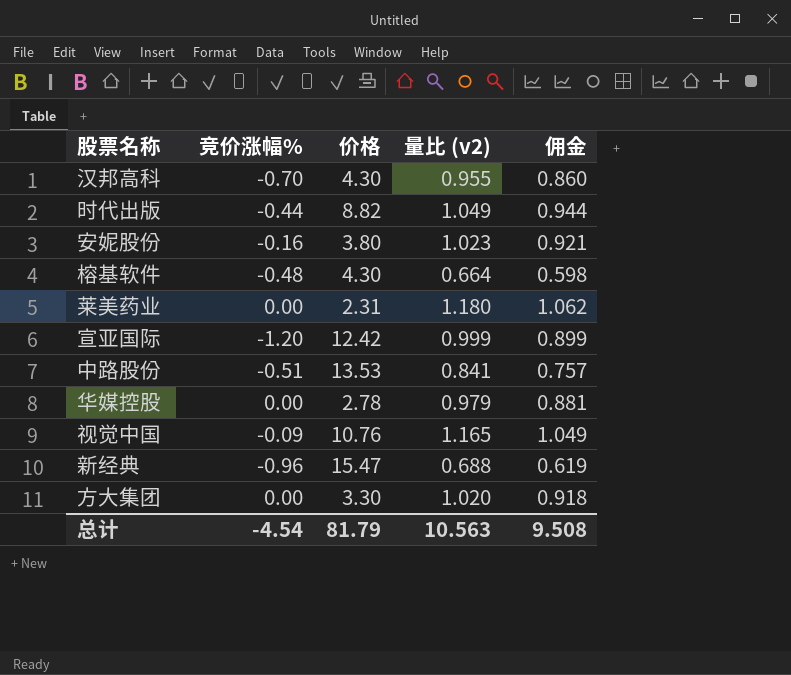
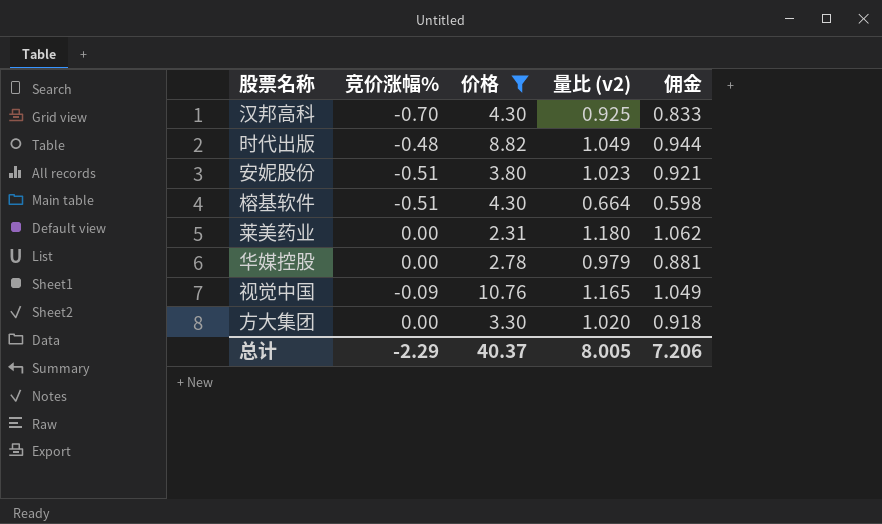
filter: none -> 价格 <= 10.76
汉邦高科 | 量比 (v2): 0.955 -> 0.925
汉邦高科 | 佣金: 0.860 -> 0.833
时代出版 | 竞价涨幅%: -0.44 -> -0.48
安妮股份 | 竞价涨幅%: -0.16 -> -0.51
榕基软件 | 竞价涨幅%: -0.48 -> -0.51
总计 | 竞价涨幅%: -4.54 -> -2.29
总计 | 价格: 81.79 -> 40.37
总计 | 量比 (v2): 10.563 -> 8.005
总计 | 佣金: 9.508 -> 7.206

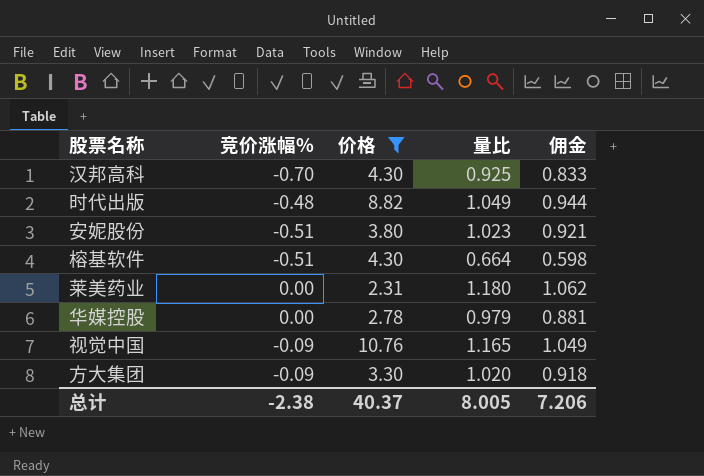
column name: 量比 (v2) -> 量比
方大集团 | 竞价涨幅%: 0.00 -> -0.09
总计 | 竞价涨幅%: -2.29 -> -2.38

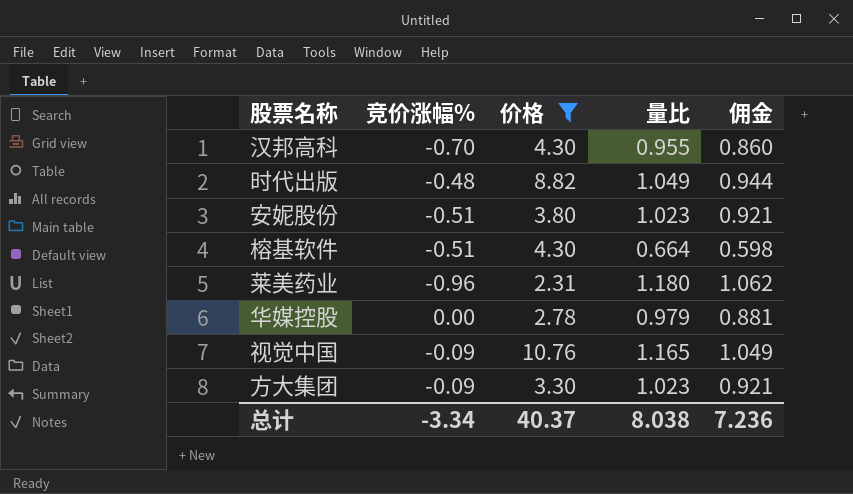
汉邦高科 | 量比: 0.925 -> 0.955
汉邦高科 | 佣金: 0.833 -> 0.860
莱美药业 | 竞价涨幅%: 0.00 -> -0.96
方大集团 | 量比: 1.020 -> 1.023
方大集团 | 佣金: 0.918 -> 0.921
总计 | 竞价涨幅%: -2.38 -> -3.34
总计 | 量比: 8.005 -> 8.038
总计 | 佣金: 7.206 -> 7.236

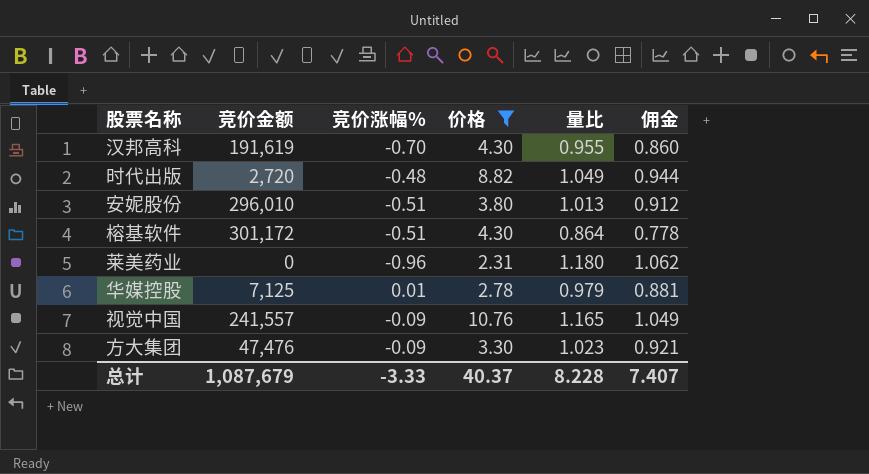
column 竞价金额 | position: none -> 2
安妮股份 | 量比: 1.023 -> 1.013
安妮股份 | 佣金: 0.921 -> 0.912
榕基软件 | 量比: 0.664 -> 0.864
榕基软件 | 佣金: 0.598 -> 0.778
华媒控股 | 竞价涨幅%: 0.00 -> 0.01
总计 | 竞价涨幅%: -3.34 -> -3.33
总计 | 量比: 8.038 -> 8.228
总计 | 佣金: 7.236 -> 7.407

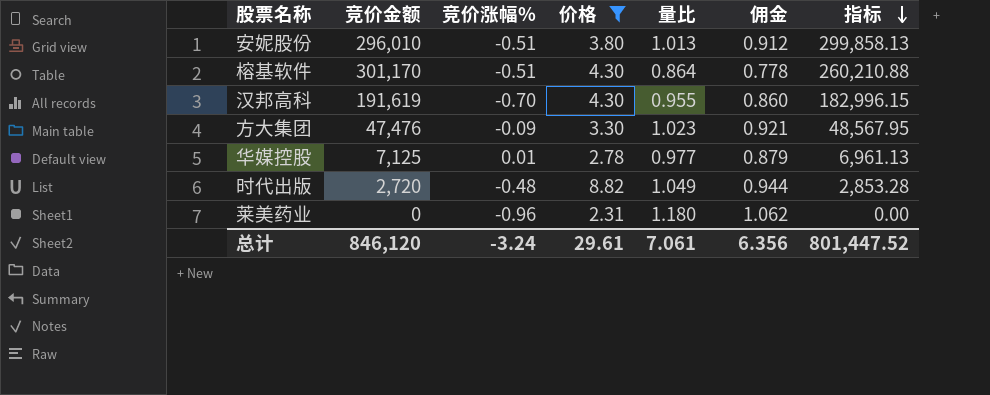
row order: none -> 指标 descending
column 指标 | formula: none -> [竞价金额] * [量比]
row 视觉中国: 241,557 | -0.09 | 10.76 | 1.165 | 1.049 -> none
榕基软件 | 竞价金额: 301,172 -> 301,170
华媒控股 | 量比: 0.979 -> 0.977
华媒控股 | 佣金: 0.881 -> 0.879
总计 | 竞价金额: 1,087,679 -> 846,120
总计 | 竞价涨幅%: -3.33 -> -3.24
总计 | 价格: 40.37 -> 29.61
总计 | 量比: 8.228 -> 7.061
总计 | 佣金: 7.407 -> 6.356

